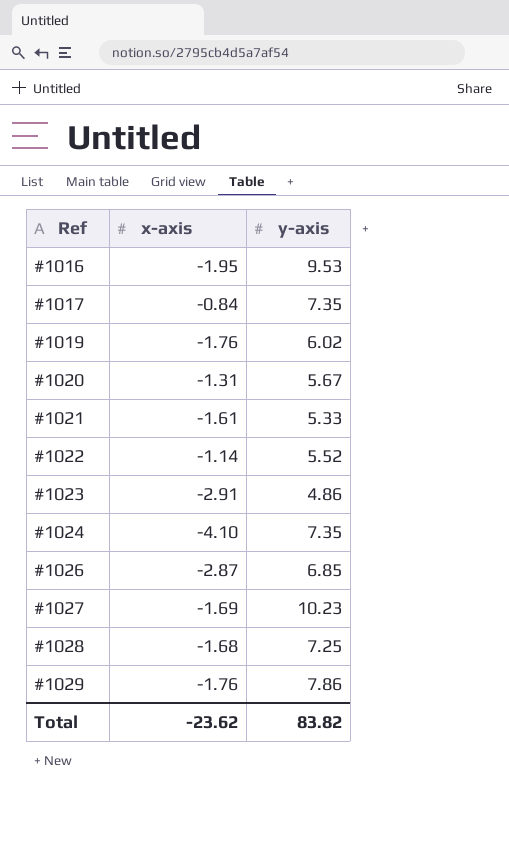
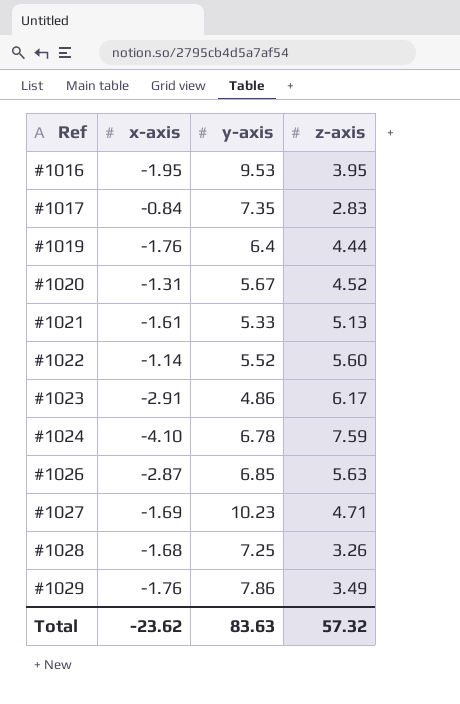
column z-axis | position: none -> 4
#1019 | y-axis: 6.02 -> 6.4
#1024 | y-axis: 7.35 -> 6.78
Total | y-axis: 83.82 -> 83.63

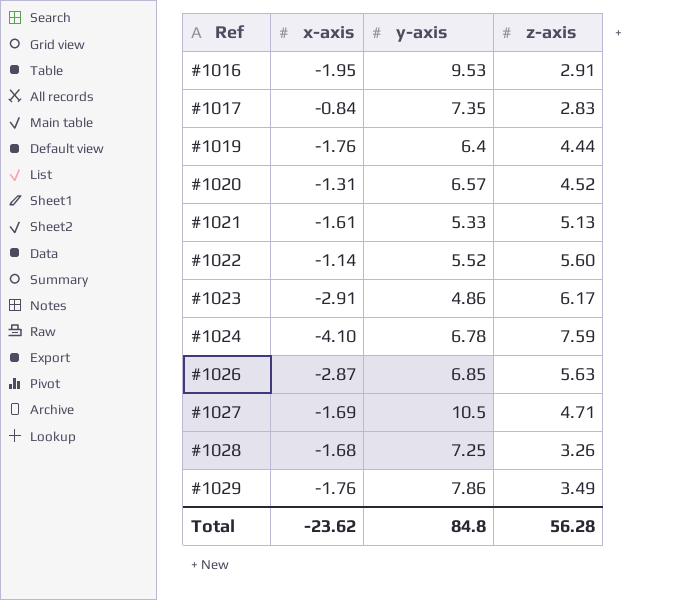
#1016 | z-axis: 3.95 -> 2.91
#1020 | y-axis: 5.67 -> 6.57
#1027 | y-axis: 10.23 -> 10.5
Total | y-axis: 83.63 -> 84.8
Total | z-axis: 57.32 -> 56.28

